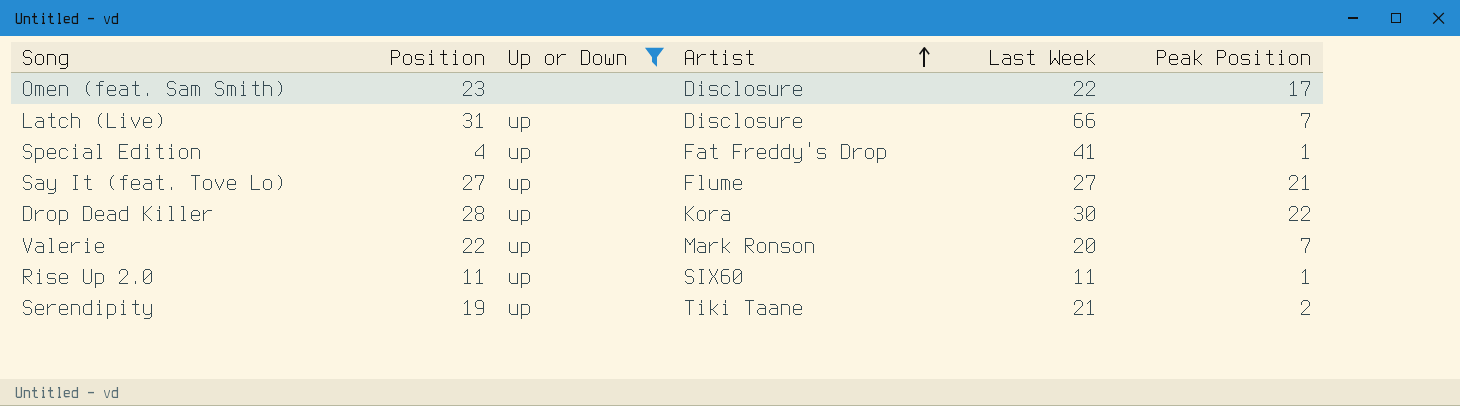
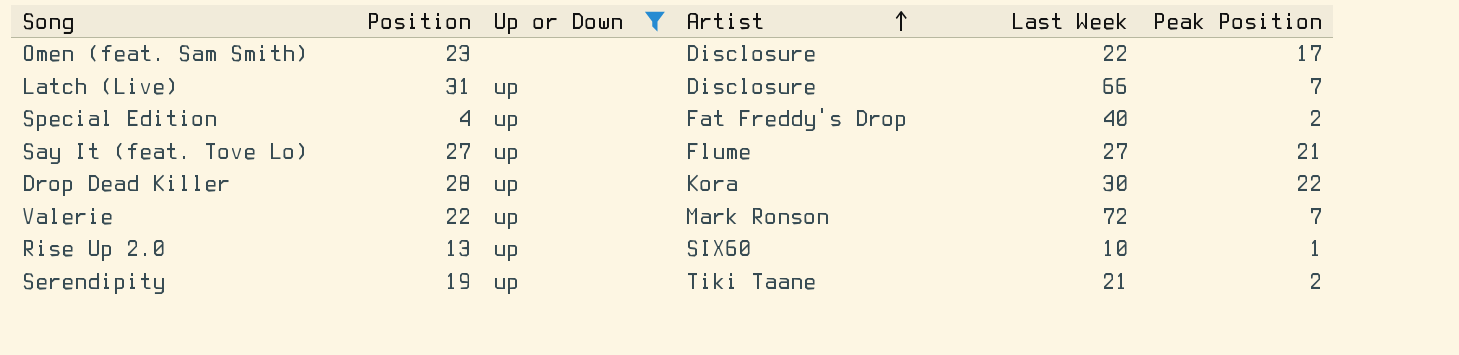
Special Edition | Last Week: 41 -> 40
Special Edition | Peak Position: 1 -> 2
Valerie | Last Week: 20 -> 72
Rise Up 2.0 | Position: 11 -> 13
Rise Up 2.0 | Last Week: 11 -> 10

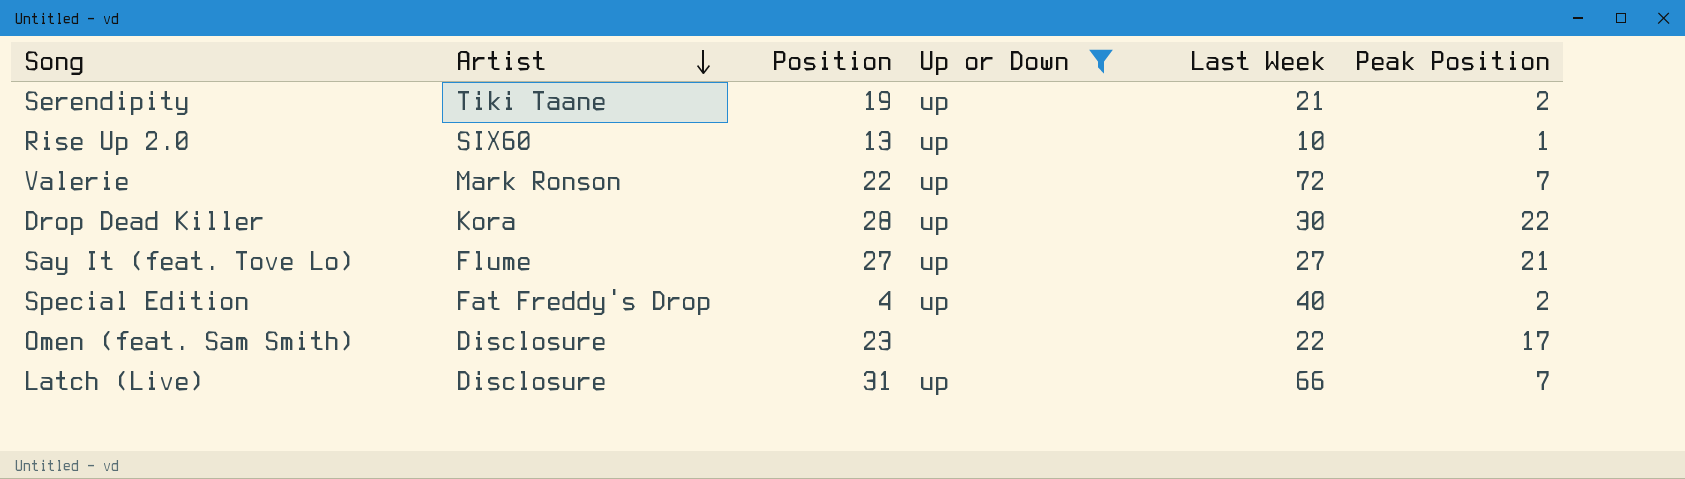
row order: Artist ascending -> Artist descending
column Artist | position: 4 -> 2

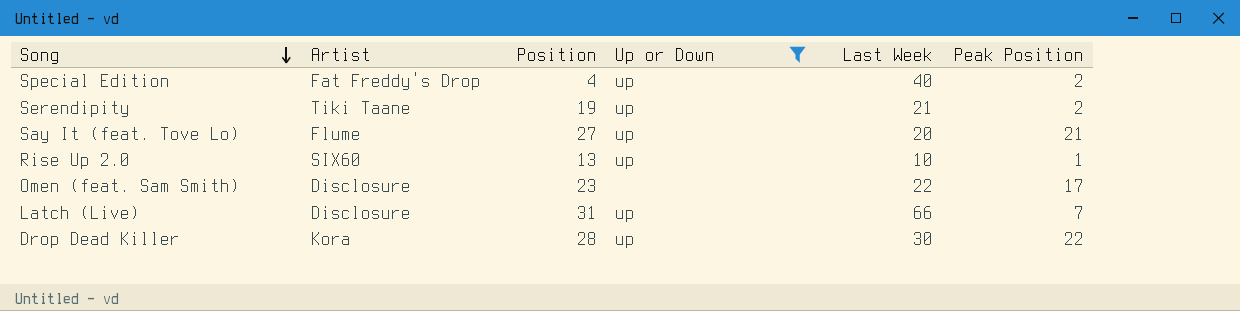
row order: Artist descending -> Song descending
row Valerie: Mark Ronson | 22 | up | 72 | 7 -> none
Say It (feat. Tove Lo) | Last Week: 27 -> 20

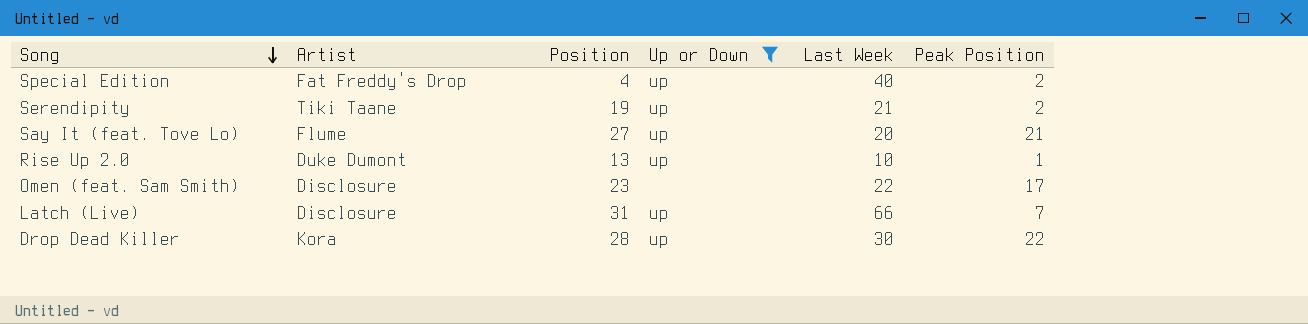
Rise Up 2.0 | Artist: SIX60 -> Duke Dumont

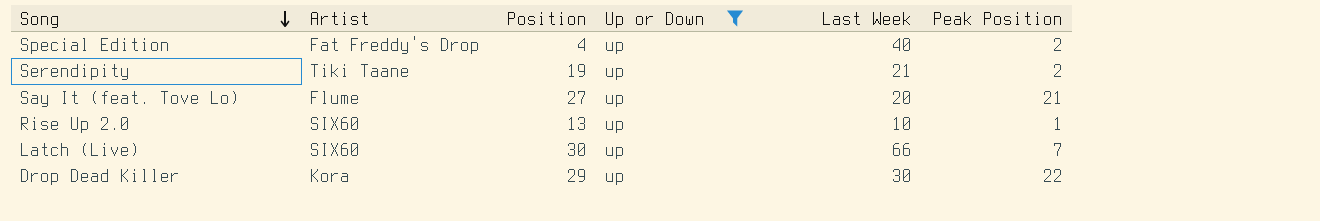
row Omen (feat. Sam Smith): Disclosure | 23 | none | 22 | 17 -> none
Rise Up 2.0 | Artist: Duke Dumont -> SIX60
Latch (Live) | Artist: Disclosure -> SIX60
Latch (Live) | Position: 31 -> 30
Drop Dead Killer | Position: 28 -> 29

